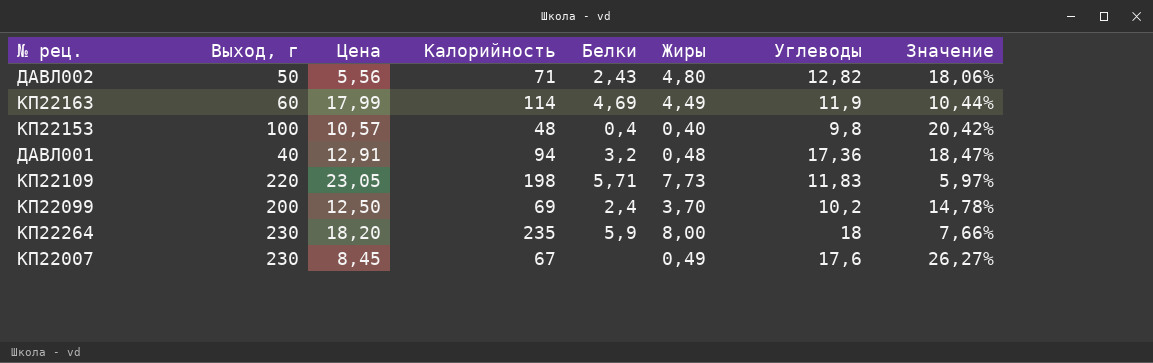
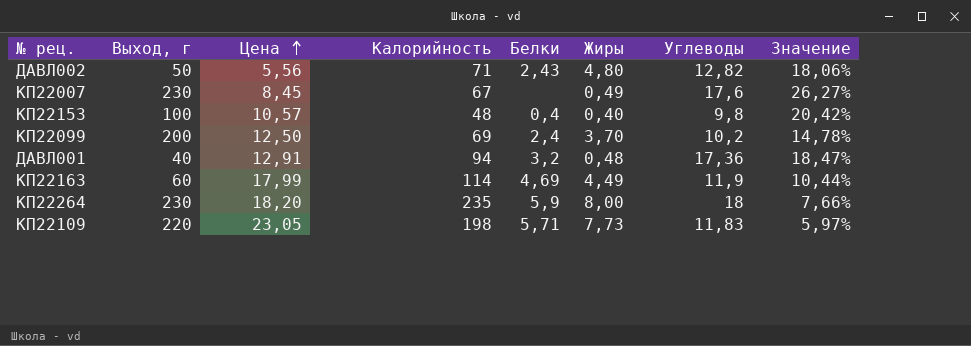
row order: none -> Цена ascending

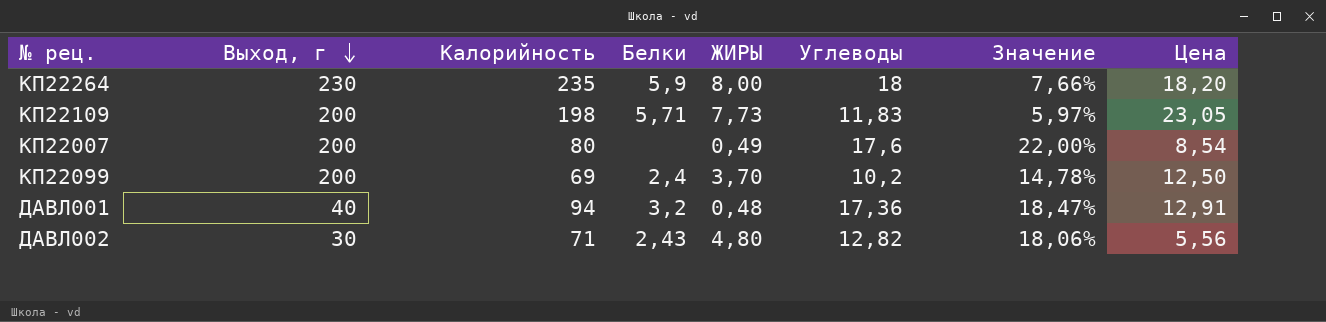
row order: Цена ascending -> Выход, г descending
column name: Жиры -> ЖИРЫ
column Цена | position: 3 -> 8
row КП22153: 100 | 10,57 | 48 | 0,4 | 0,40 | 9,8 | 20,42% -> none
row КП22163: 60 | 17,99 | 114 | 4,69 | 4,49 | 11,9 | 10,44% -> none
КП22109 | Выход, г: 220 -> 200
КП22007 | Выход, г: 230 -> 200
КП22007 | Калорийность: 67 -> 80
КП22007 | Значение: 26,27% -> 22,00%
КП22007 | Цена: 8,45 -> 8,54
ДАВЛ002 | Выход, г: 50 -> 30

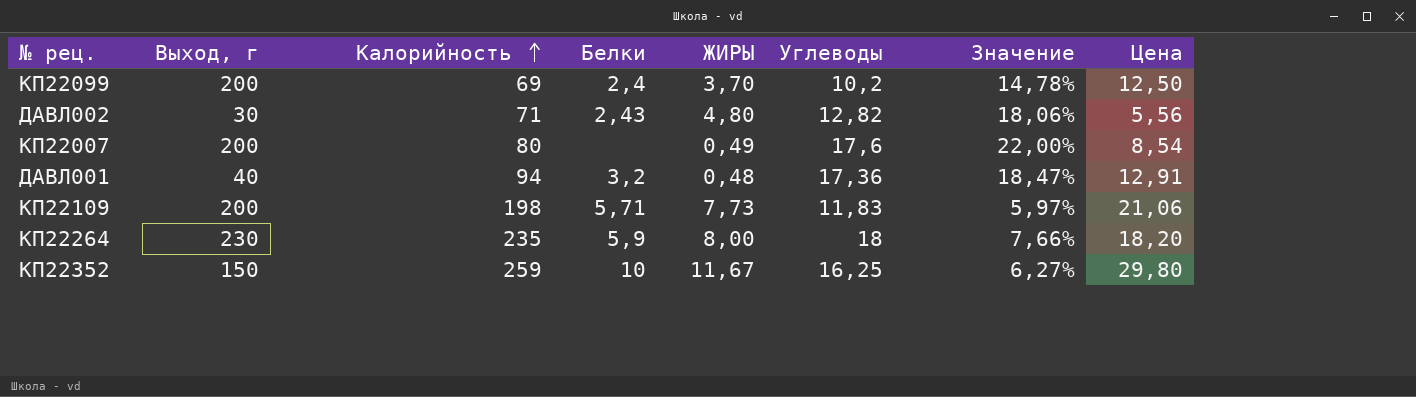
row order: Выход, г descending -> Калорийность ascending
КП22109 | Цена: 23,05 -> 21,06
row КП22352: none -> 150 | 259 | 10 | 11,67 | 16,25 | 6,27% | 29,80

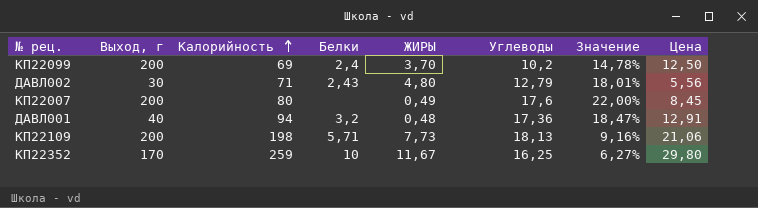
row КП22264: 230 | 235 | 5,9 | 8,00 | 18 | 7,66% | 18,20 -> none
ДАВЛ002 | Углеводы: 12,82 -> 12,79
ДАВЛ002 | Значение: 18,06% -> 18,01%
КП22007 | Цена: 8,54 -> 8,45
КП22109 | Углеводы: 11,83 -> 18,13
КП22109 | Значение: 5,97% -> 9,16%
КП22352 | Выход, г: 150 -> 170

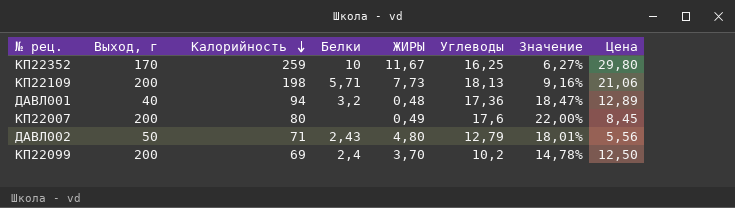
row order: Калорийность ascending -> Калорийность descending
ДАВЛ001 | Цена: 12,91 -> 12,89
ДАВЛ002 | Выход, г: 30 -> 50

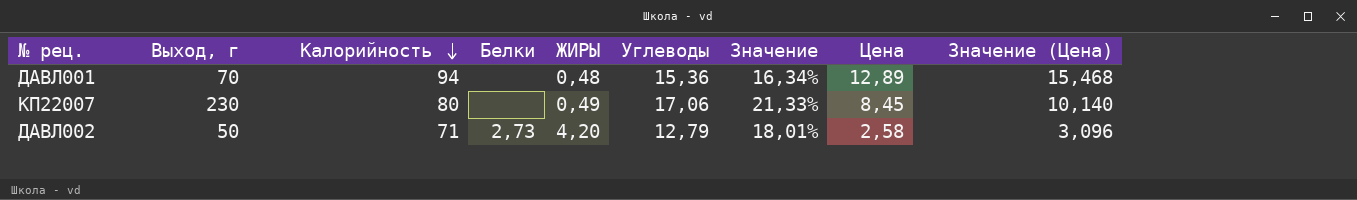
column Значение (Цена) | formula: none -> [Цена] * 1,2
row КП22352: 170 | 259 | 10 | 11,67 | 16,25 | 6,27% | 29,80 -> none
row КП22109: 200 | 198 | 5,71 | 7,73 | 18,13 | 9,16% | 21,06 -> none
row КП22099: 200 | 69 | 2,4 | 3,70 | 10,2 | 14,78% | 12,50 -> none
ДАВЛ001 | Выход, г: 40 -> 70
ДАВЛ001 | Белки: 3,2 -> none
ДАВЛ001 | Углеводы: 17,36 -> 15,36
ДАВЛ001 | Значение: 18,47% -> 16,34%
КП22007 | Выход, г: 200 -> 230
КП22007 | Углеводы: 17,6 -> 17,06
КП22007 | Значение: 22,00% -> 21,33%
ДАВЛ002 | Белки: 2,43 -> 2,73
ДАВЛ002 | ЖИРЫ: 4,80 -> 4,20
ДАВЛ002 | Цена: 5,56 -> 2,58

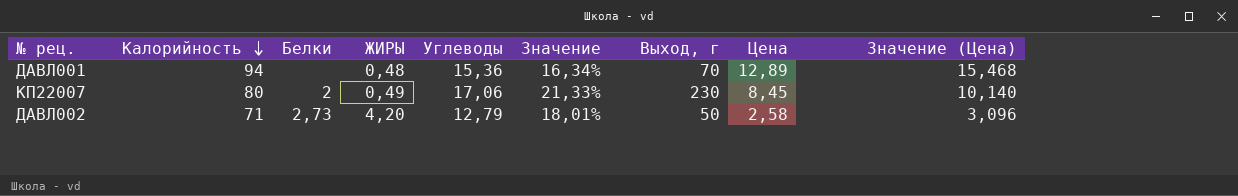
column Выход, г | position: 2 -> 7
КП22007 | Белки: none -> 2

